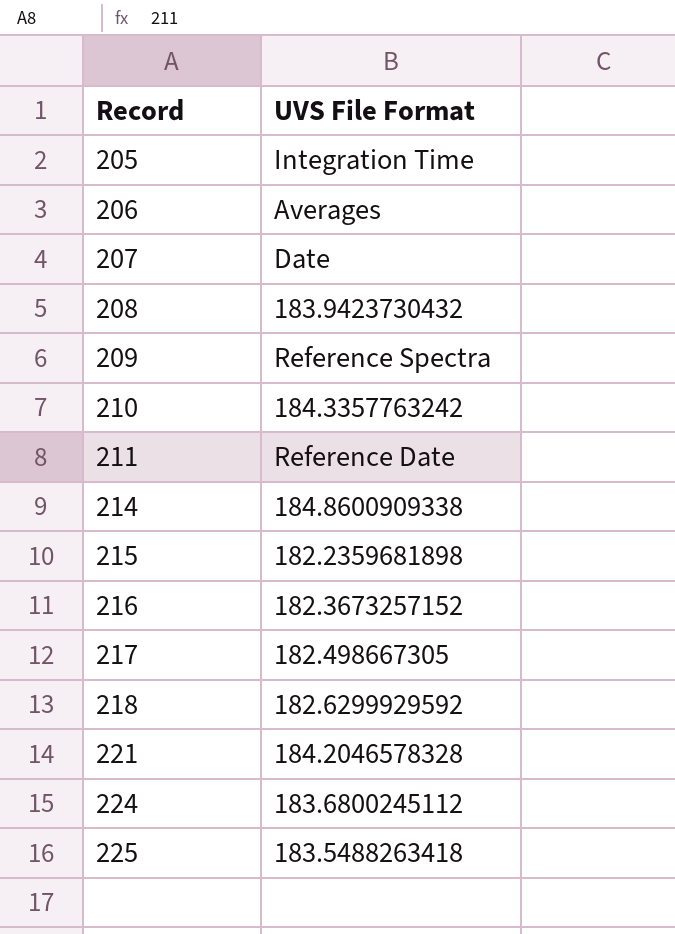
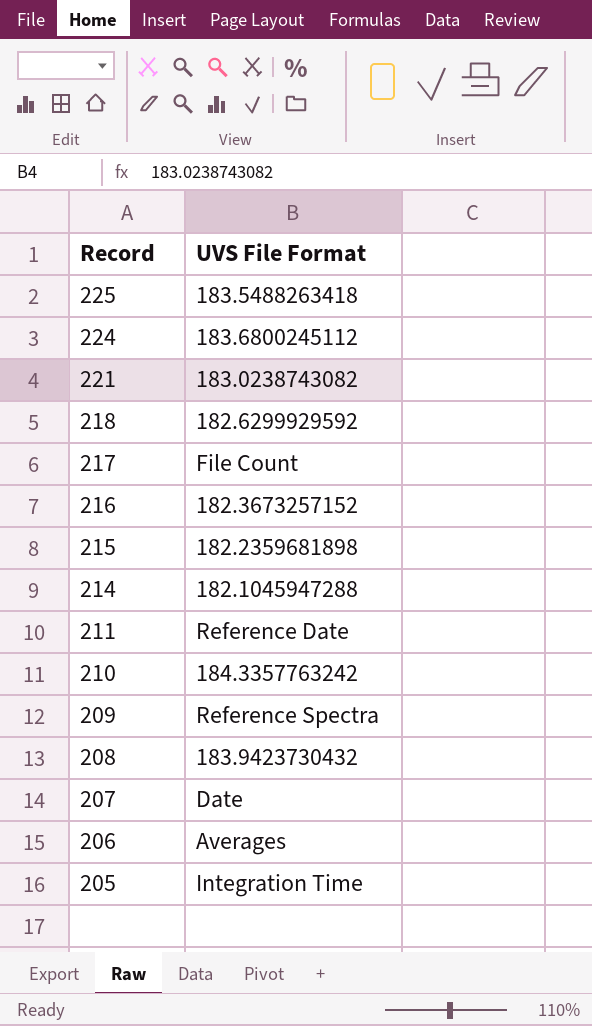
row order: Record ascending -> Record descending
221 | UVS File Format: 184.2046578328 -> 183.0238743082
217 | UVS File Format: 182.498667305 -> File Count
214 | UVS File Format: 184.8600909338 -> 182.1045947288

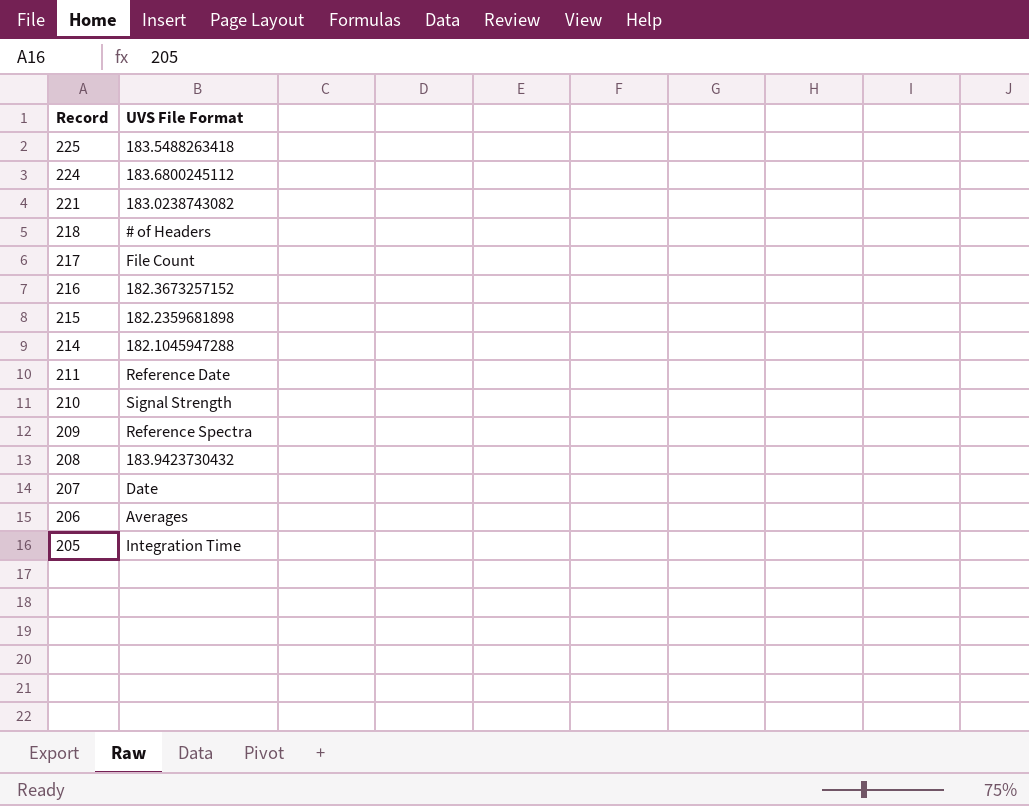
218 | UVS File Format: 182.6299929592 -> # of Headers
210 | UVS File Format: 184.3357763242 -> Signal Strength

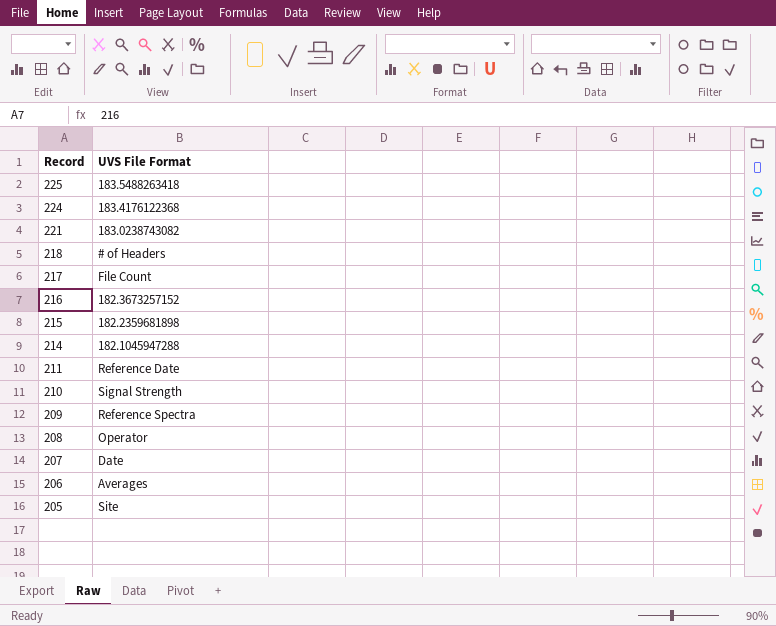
224 | UVS File Format: 183.6800245112 -> 183.4176122368
208 | UVS File Format: 183.9423730432 -> Operator
205 | UVS File Format: Integration Time -> Site

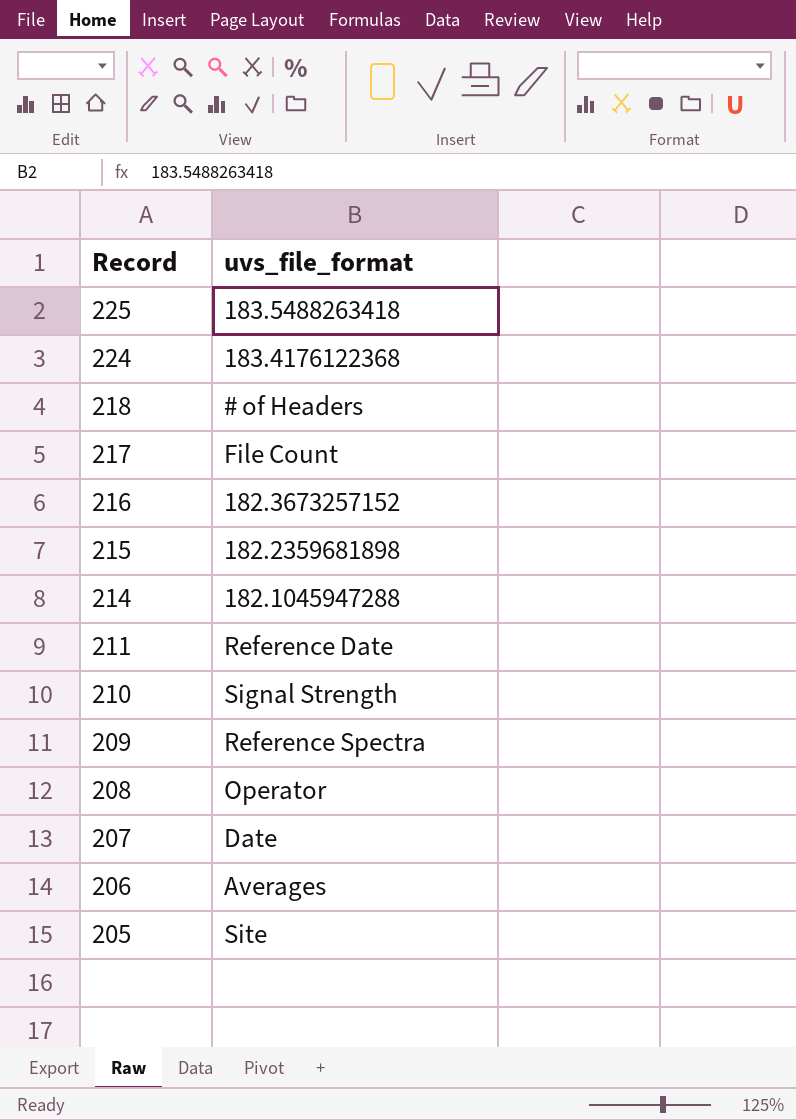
column name: UVS File Format -> uvs_file_format
row 221: 183.0238743082 -> none

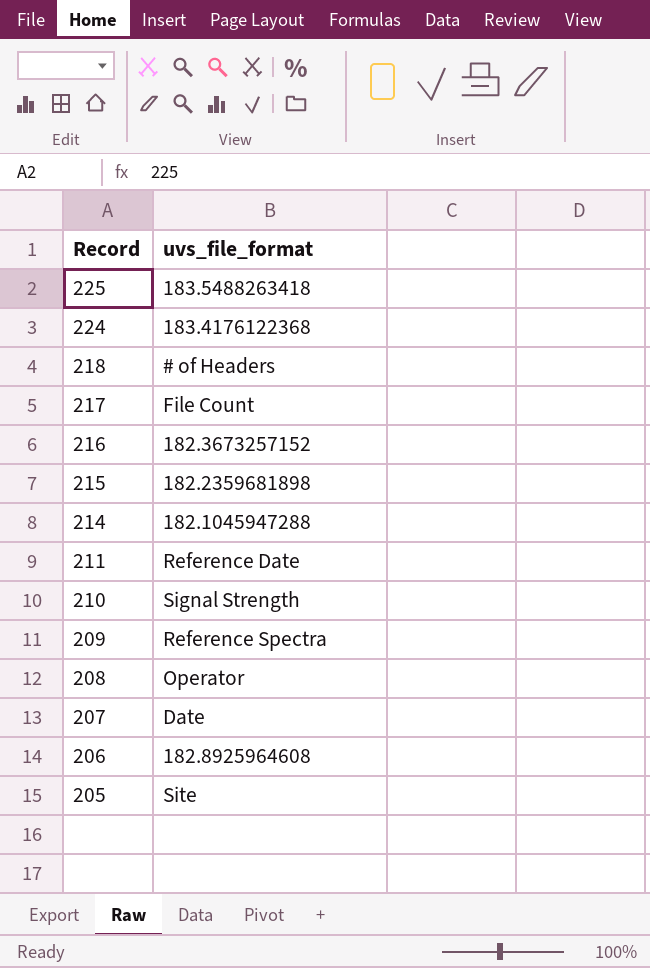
206 | uvs_file_format: Averages -> 182.8925964608

